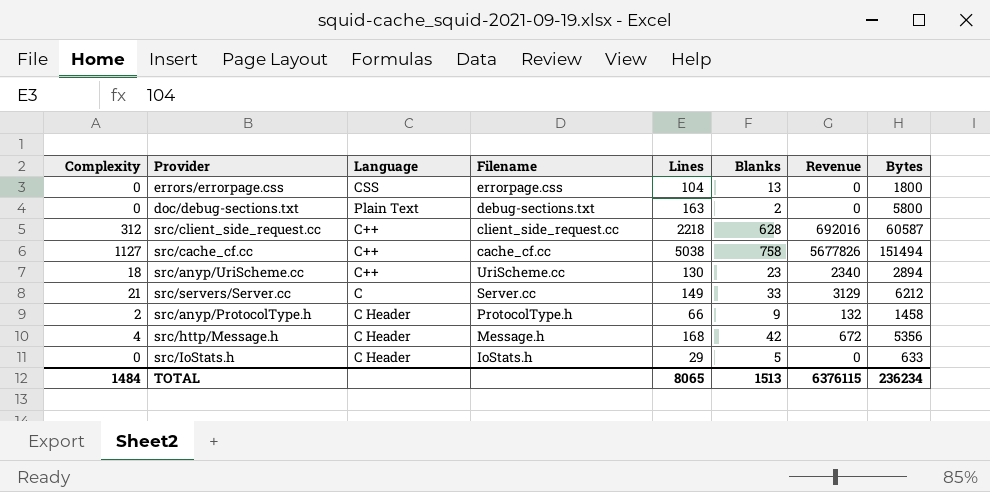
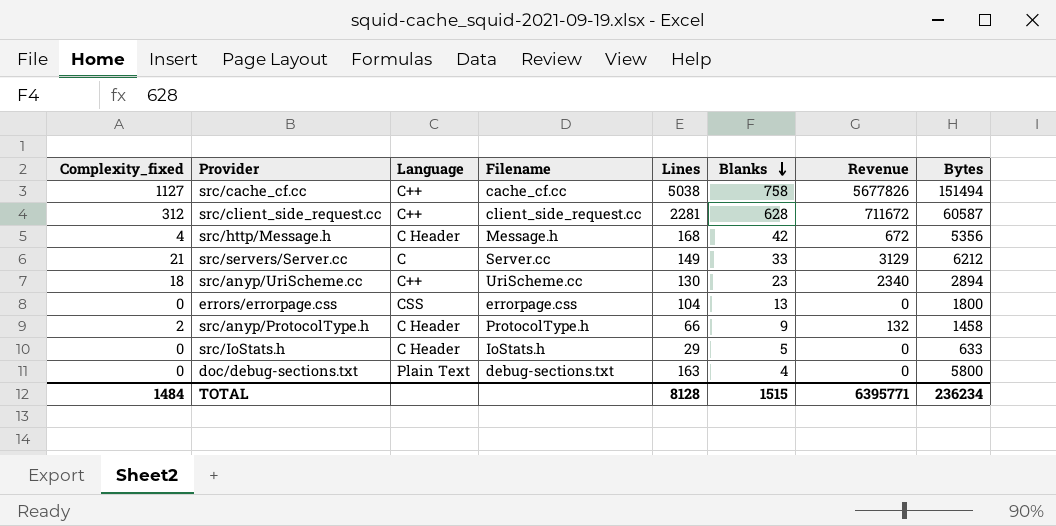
row order: none -> Blanks descending
column name: Complexity -> Complexity_fixed
src/client_side_request.cc | Lines: 2218 -> 2281
src/client_side_request.cc | Revenue: 692016 -> 711672
doc/debug-sections.txt | Blanks: 2 -> 4
TOTAL | Lines: 8065 -> 8128
TOTAL | Blanks: 1513 -> 1515
TOTAL | Revenue: 6376115 -> 6395771

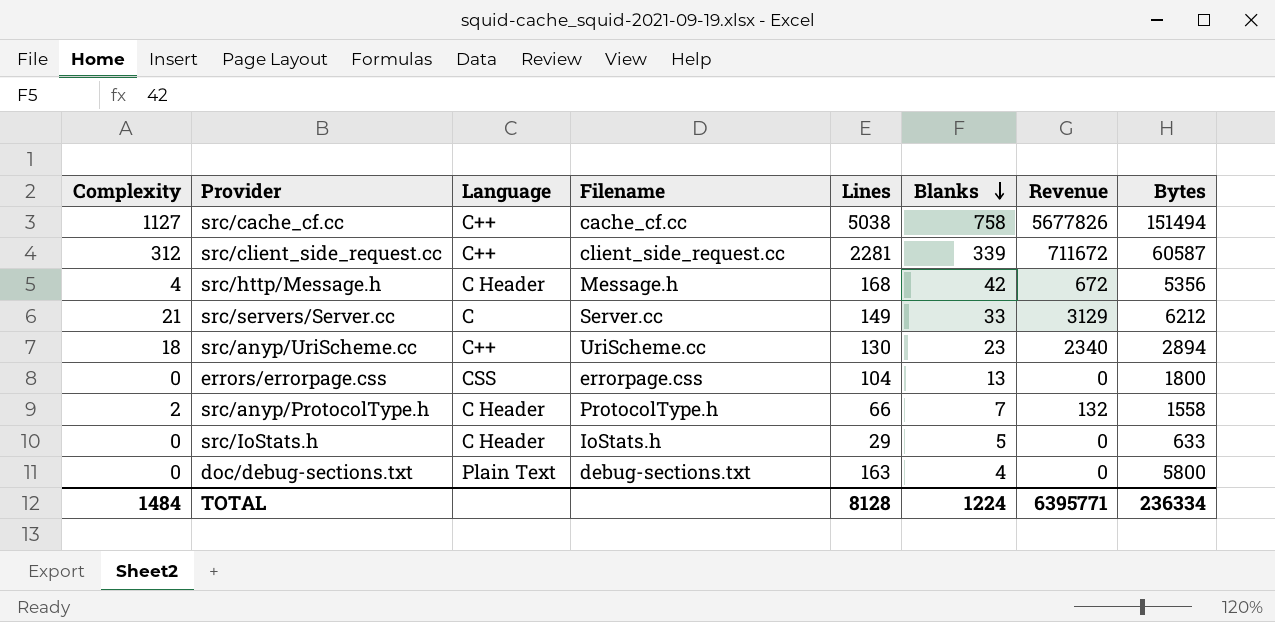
column name: Complexity_fixed -> Complexity
src/client_side_request.cc | Blanks: 628 -> 339
src/anyp/ProtocolType.h | Blanks: 9 -> 7
src/anyp/ProtocolType.h | Bytes: 1458 -> 1558
TOTAL | Blanks: 1515 -> 1224
TOTAL | Bytes: 236234 -> 236334

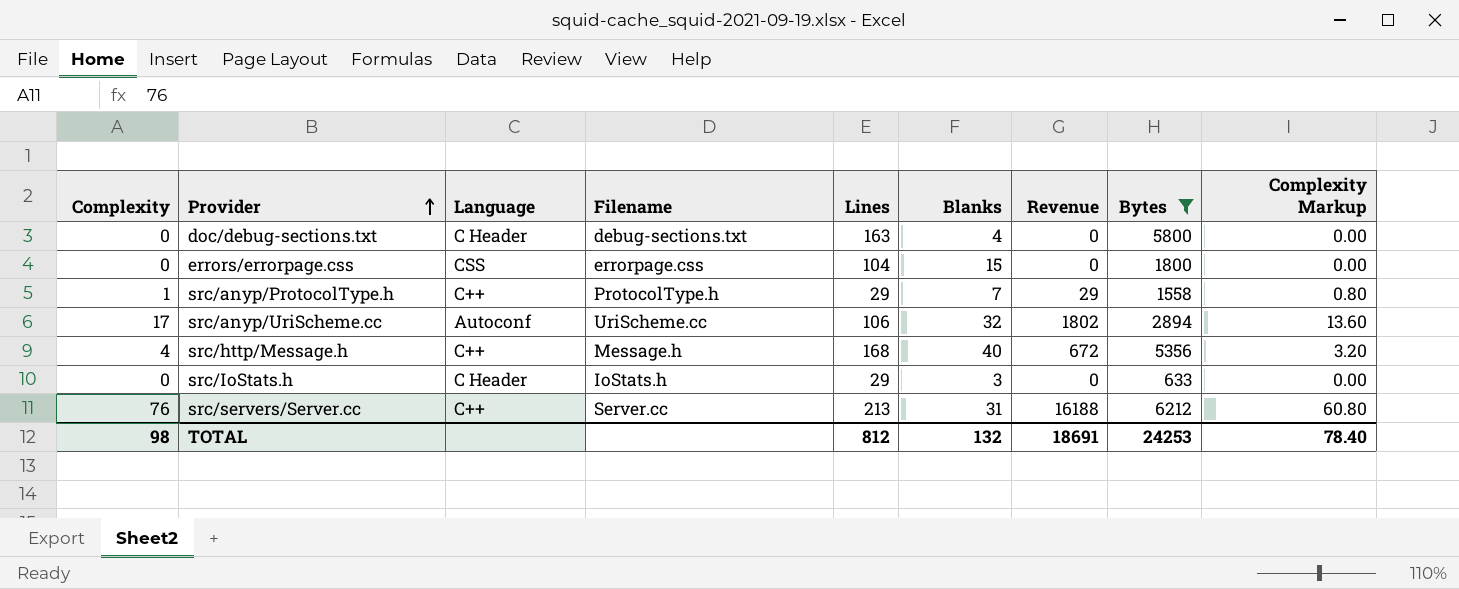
filter: none -> Bytes <= 6212
row order: Blanks descending -> Provider ascending
column Complexity Markup | formula: none -> [Complexity] * 0.8
doc/debug-sections.txt | Language: Plain Text -> C Header
errors/errorpage.css | Blanks: 13 -> 15
src/anyp/ProtocolType.h | Complexity: 2 -> 1
src/anyp/ProtocolType.h | Language: C Header -> C++
src/anyp/ProtocolType.h | Lines: 66 -> 29
src/anyp/ProtocolType.h | Revenue: 132 -> 29
src/anyp/UriScheme.cc | Complexity: 18 -> 17
src/anyp/UriScheme.cc | Language: C++ -> Autoconf
src/anyp/UriScheme.cc | Lines: 130 -> 106
src/anyp/UriScheme.cc | Blanks: 23 -> 32
src/anyp/UriScheme.cc | Revenue: 2340 -> 1802
src/http/Message.h | Language: C Header -> C++
src/http/Message.h | Blanks: 42 -> 40
src/IoStats.h | Blanks: 5 -> 3
src/servers/Server.cc | Complexity: 21 -> 76
src/servers/Server.cc | Language: C -> C++
src/servers/Server.cc | Lines: 149 -> 213
src/servers/Server.cc | Blanks: 33 -> 31
src/servers/Server.cc | Revenue: 3129 -> 16188
TOTAL | Complexity: 1484 -> 98
TOTAL | Lines: 8128 -> 812
TOTAL | Blanks: 1224 -> 132
TOTAL | Revenue: 6395771 -> 18691
TOTAL | Bytes: 236334 -> 24253

